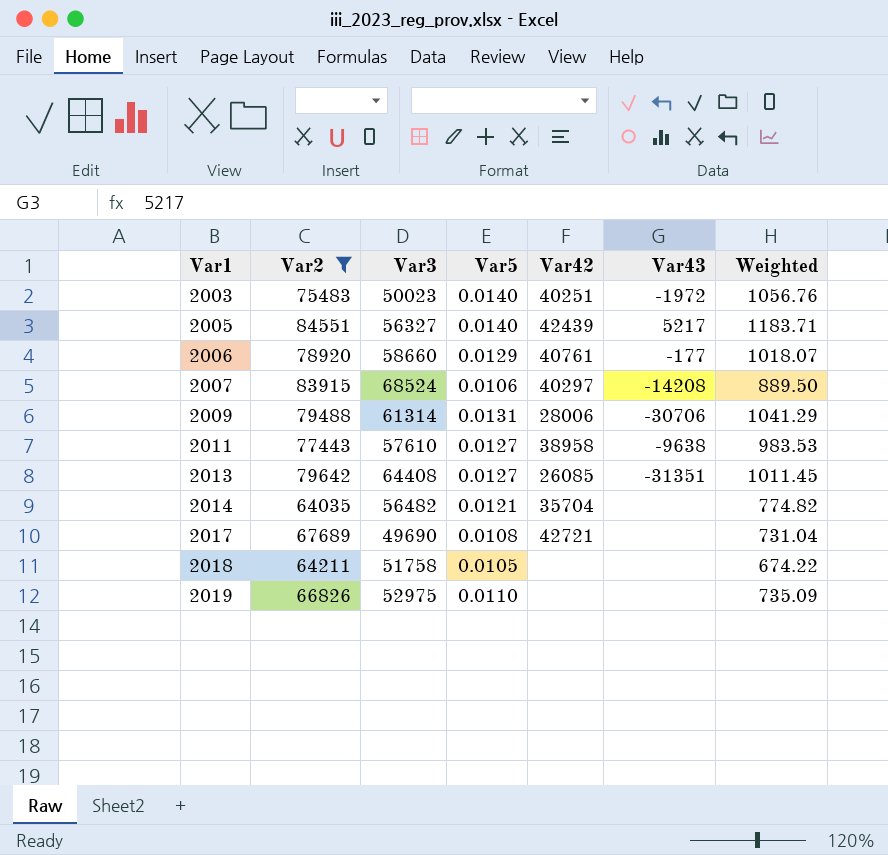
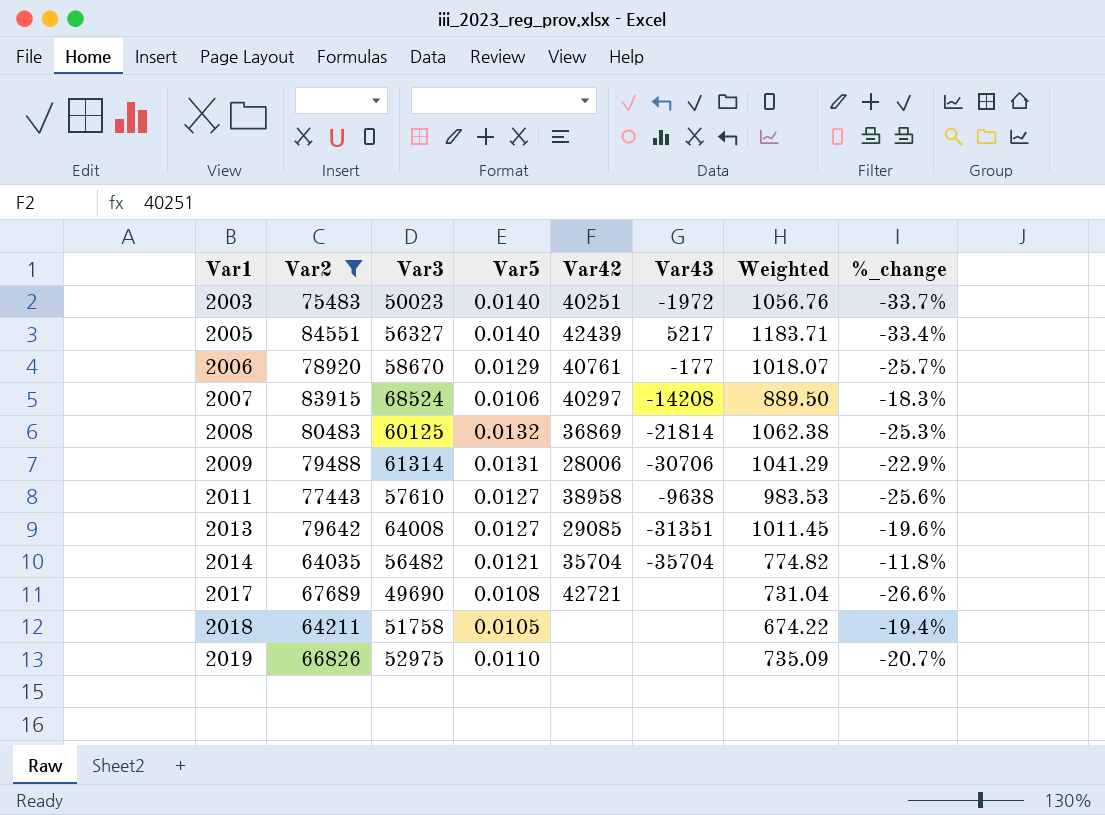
column %_change | formula: none -> ([Var3] - [Var2]) / [Var2]
2006 | Var3: 58660 -> 58670
row 2008: none -> 80483 | 60125 | 0.0132 | 36869 | -21814 | 1062.38 | -25.3%
2013 | Var3: 64408 -> 64008
2013 | Var42: 26085 -> 29085
2014 | Var43: none -> -35704

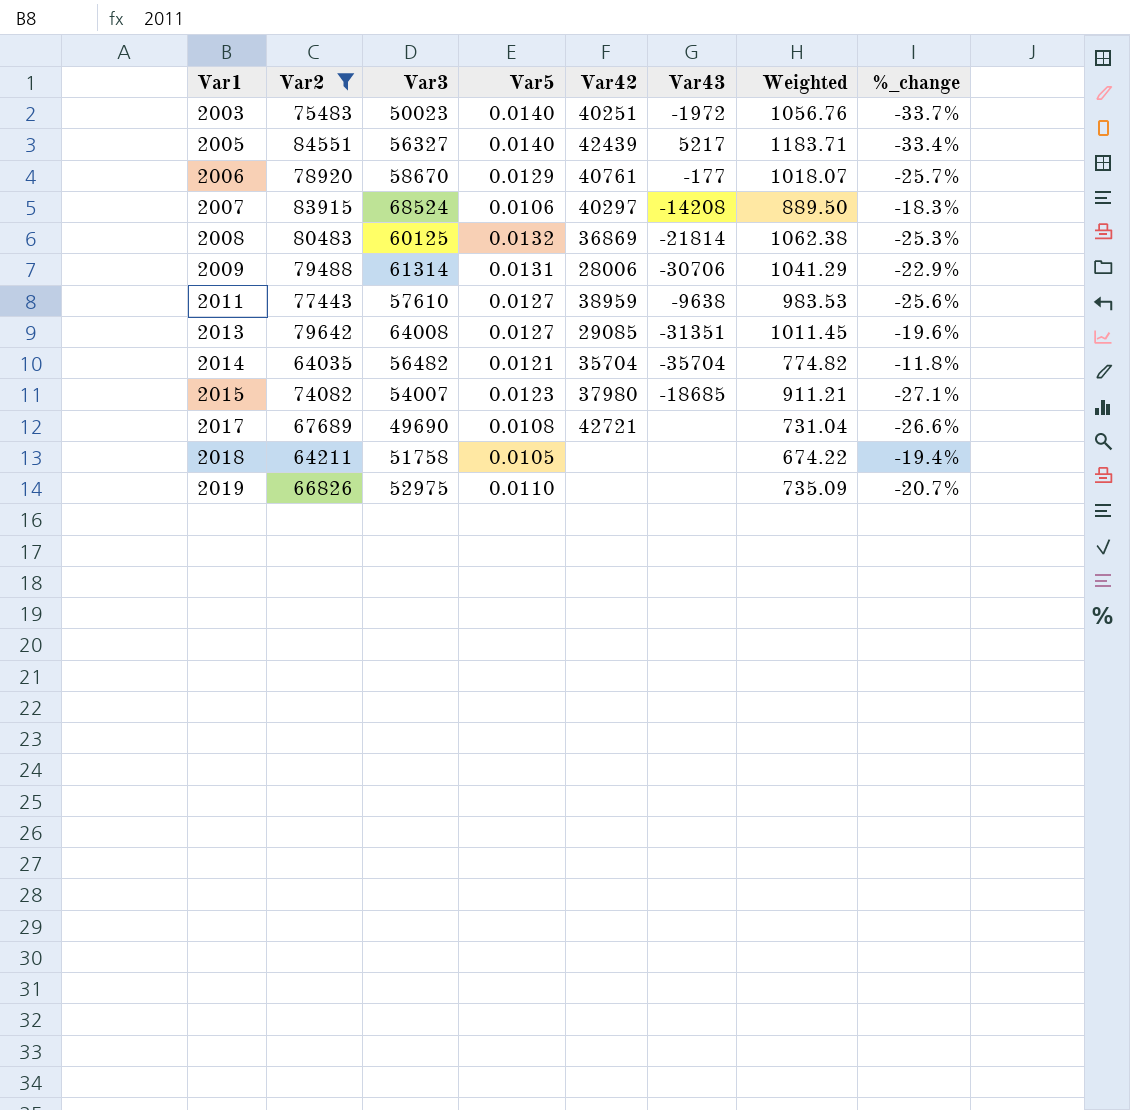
2011 | Var42: 38958 -> 38959
row 2015: none -> 74082 | 54007 | 0.0123 | 37980 | -18685 | 911.21 | -27.1%

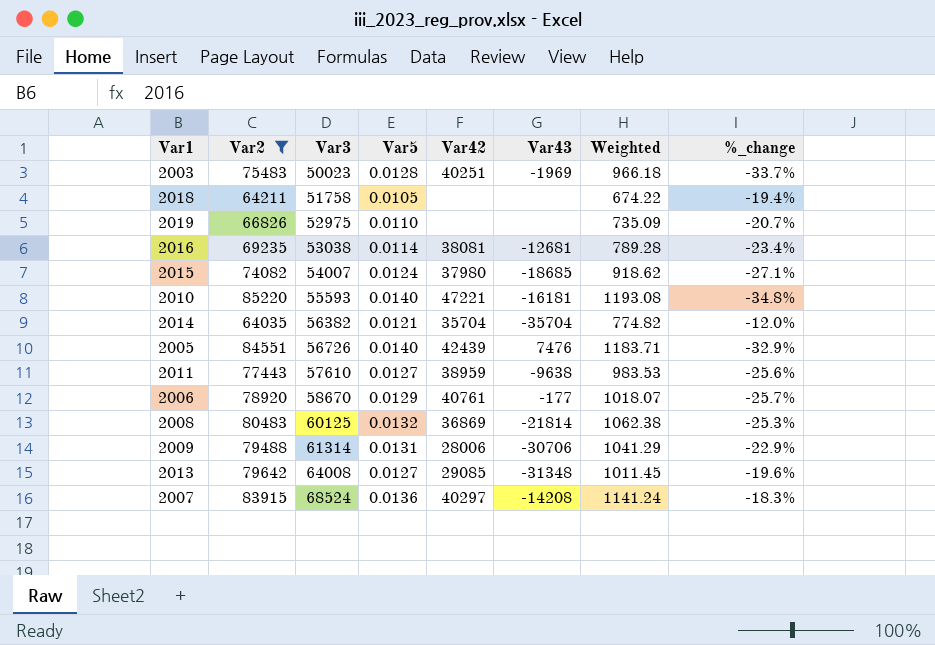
row order: Var1 ascending -> Var3 ascending
row 2017: 67689 | 49690 | 0.0108 | 42721 | none | 731.04 | -26.6% -> none
2003 | Var5: 0.0140 -> 0.0128
2003 | Var43: -1972 -> -1969
2003 | Weighted: 1056.76 -> 966.18
row 2016: none -> 69235 | 53038 | 0.0114 | 38081 | -12681 | 789.28 | -23.4%
2015 | Var5: 0.0123 -> 0.0124
2015 | Weighted: 911.21 -> 918.62
row 2010: none -> 85220 | 55593 | 0.0140 | 47221 | -16181 | 1193.08 | -34.8%
2014 | Var3: 56482 -> 56382
2014 | %_change: -11.8% -> -12.0%
2005 | Var3: 56327 -> 56726
2005 | Var43: 5217 -> 7476
2005 | %_change: -33.4% -> -32.9%
2013 | Var43: -31351 -> -31348
2007 | Var5: 0.0106 -> 0.0136
2007 | Weighted: 889.50 -> 1141.24

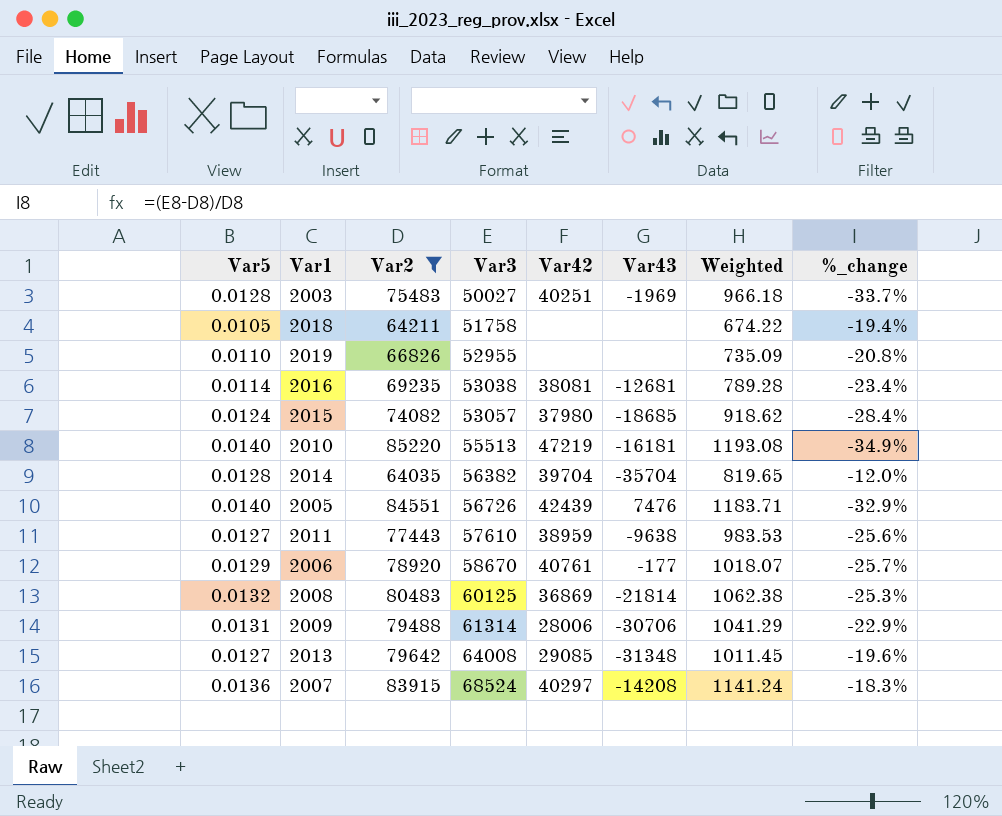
column Var5 | position: 4 -> 1
2003 | Var3: 50023 -> 50027
2019 | Var3: 52975 -> 52955
2019 | %_change: -20.7% -> -20.8%
2015 | Var3: 54007 -> 53057
2015 | %_change: -27.1% -> -28.4%
2010 | Var3: 55593 -> 55513
2010 | Var42: 47221 -> 47219
2010 | %_change: -34.8% -> -34.9%
2014 | Var5: 0.0121 -> 0.0128
2014 | Var42: 35704 -> 39704
2014 | Weighted: 774.82 -> 819.65

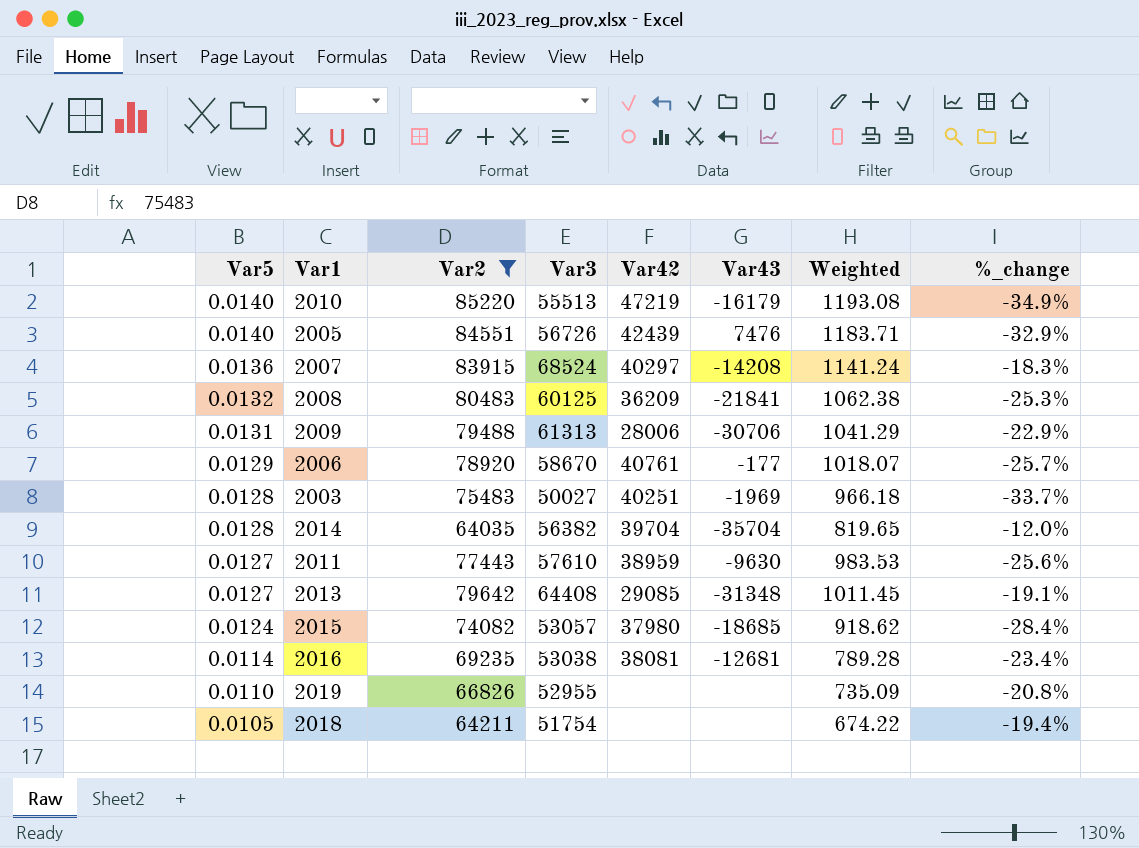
row order: Var3 ascending -> Var5 descending
2010 | Var43: -16181 -> -16179
2008 | Var42: 36869 -> 36209
2008 | Var43: -21814 -> -21841
2009 | Var3: 61314 -> 61313
2011 | Var43: -9638 -> -9630
2013 | Var3: 64008 -> 64408
2013 | %_change: -19.6% -> -19.1%
2018 | Var3: 51758 -> 51754

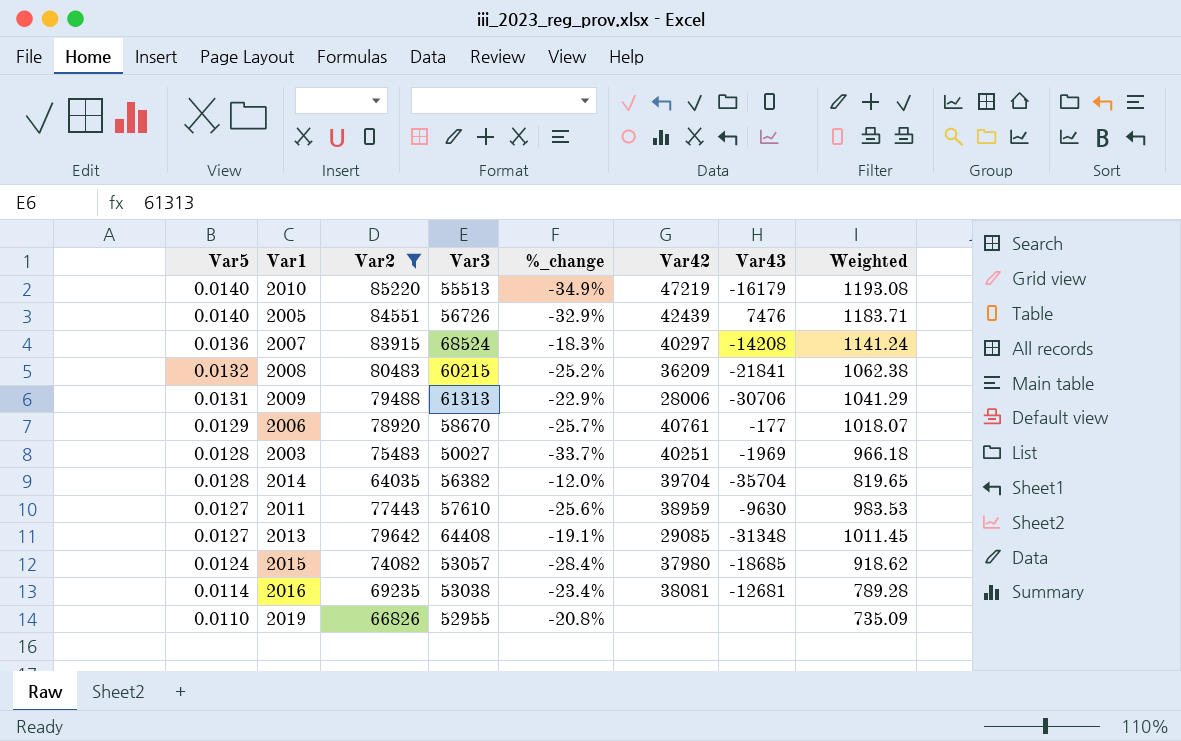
column %_change | position: 8 -> 5
row 2018: 0.0105 | 64211 | 51754 | none | none | 674.22 | -19.4% -> none
2008 | Var3: 60125 -> 60215
2008 | %_change: -25.3% -> -25.2%

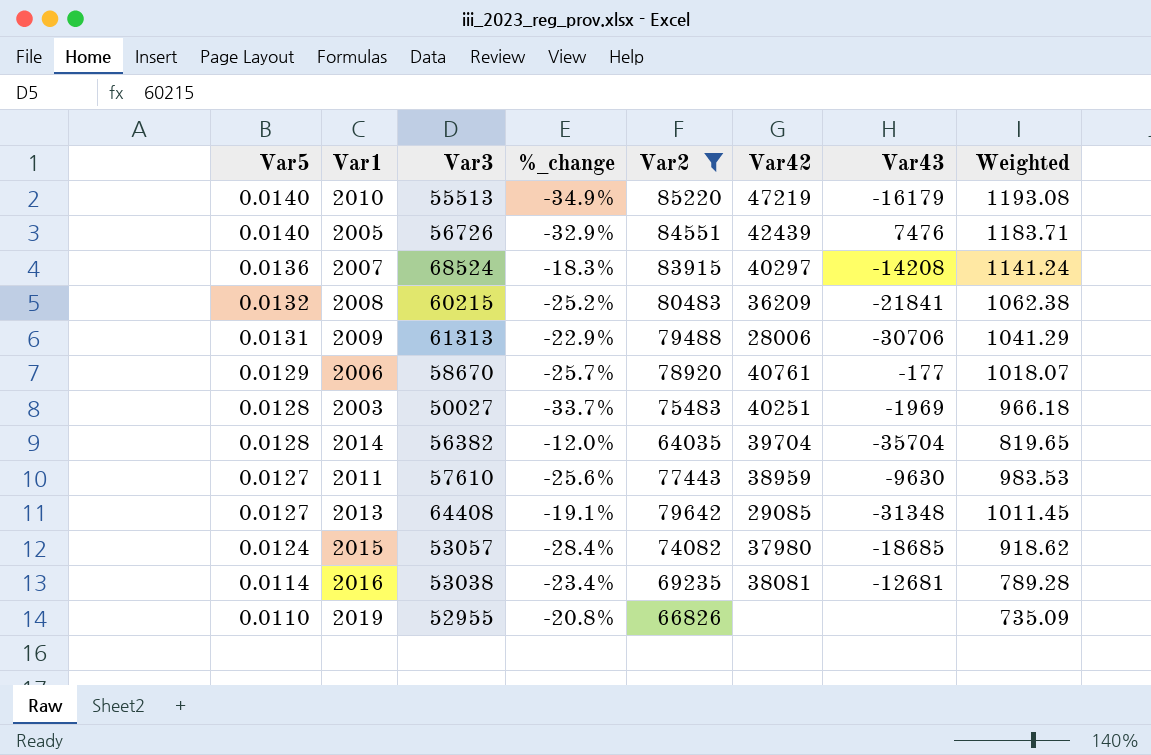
column Var2 | position: 3 -> 5

